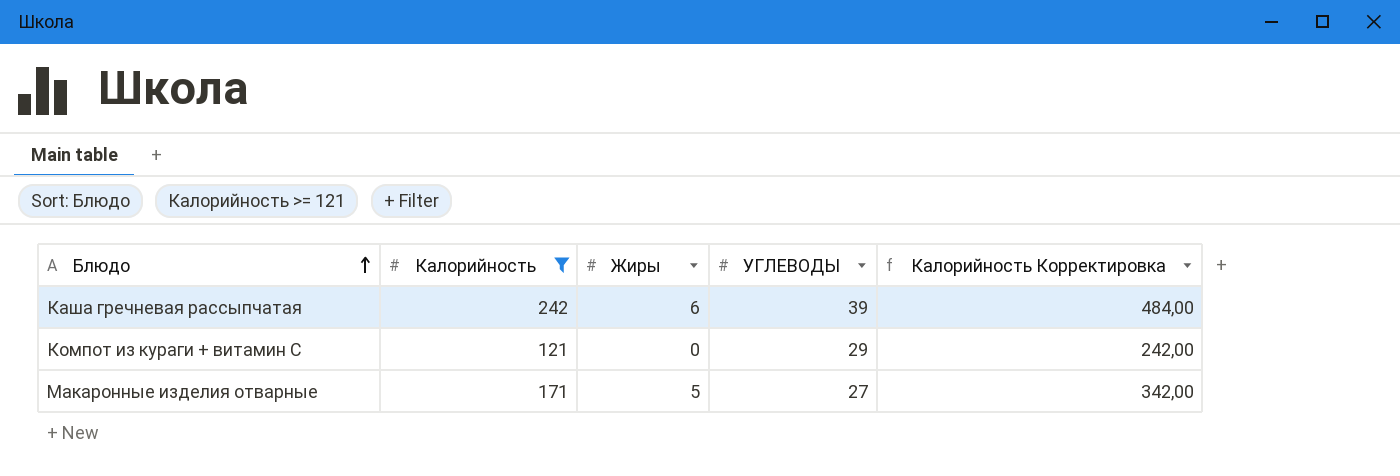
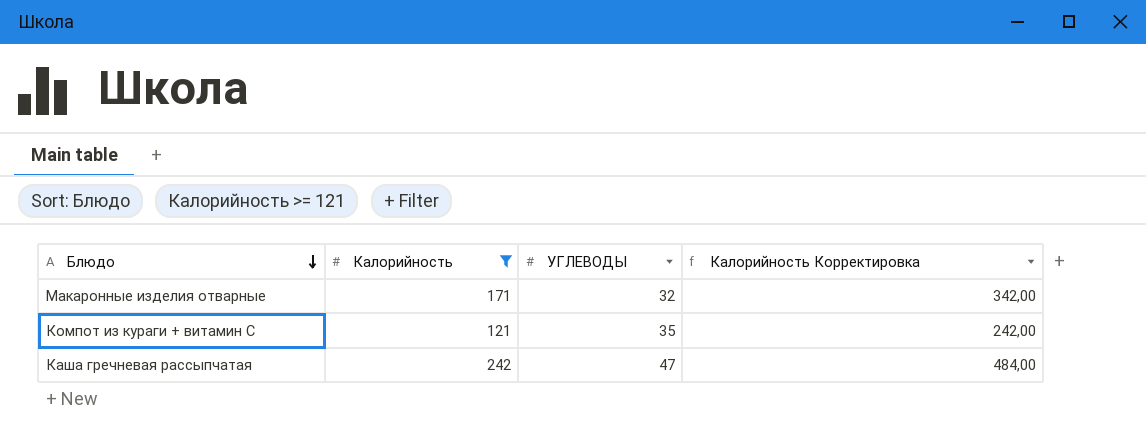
row order: Блюдо ascending -> Блюдо descending
column Жиры | position: 3 -> none
Макаронные изделия отварные | УГЛЕВОДЫ: 27 -> 32
Компот из кураги + витамин С | УГЛЕВОДЫ: 29 -> 35
Каша гречневая рассыпчатая | УГЛЕВОДЫ: 39 -> 47

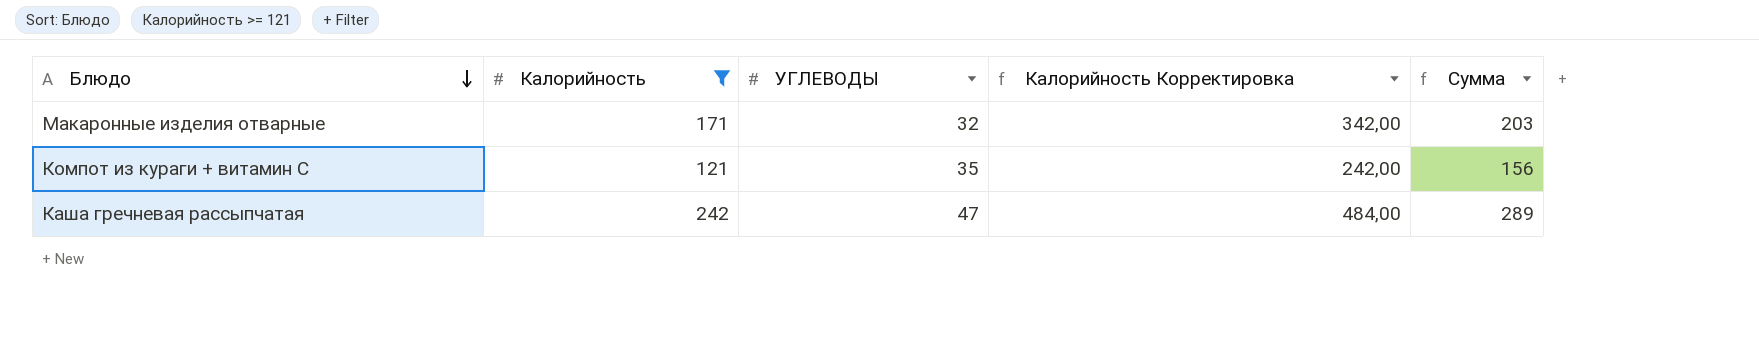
column Сумма | formula: none -> [Калорийность] + [УГЛЕВОДЫ]

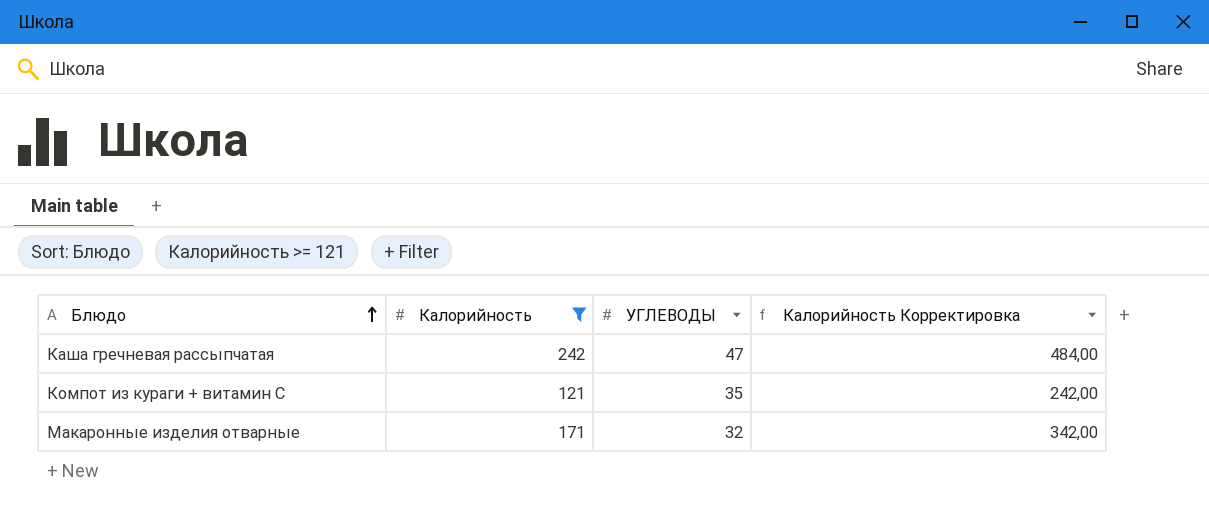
row order: Блюдо descending -> Блюдо ascending
column Сумма | formula: [Калорийность] + [УГЛЕВОДЫ] -> none

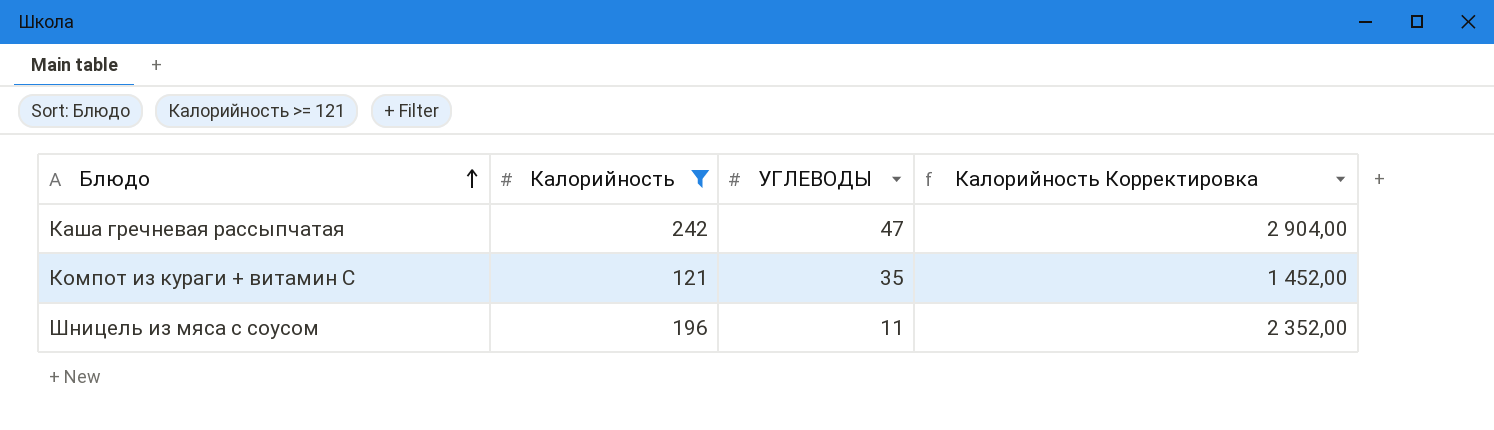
column Калорийность Корректировка | formula: [Калорийность] * 2 -> [Калорийность] * 12
row Макаронные изделия отварные: 171 | 32 | 342,00 -> none
row Шницель из мяса с соусом: none -> 196 | 11 | 2 352,00

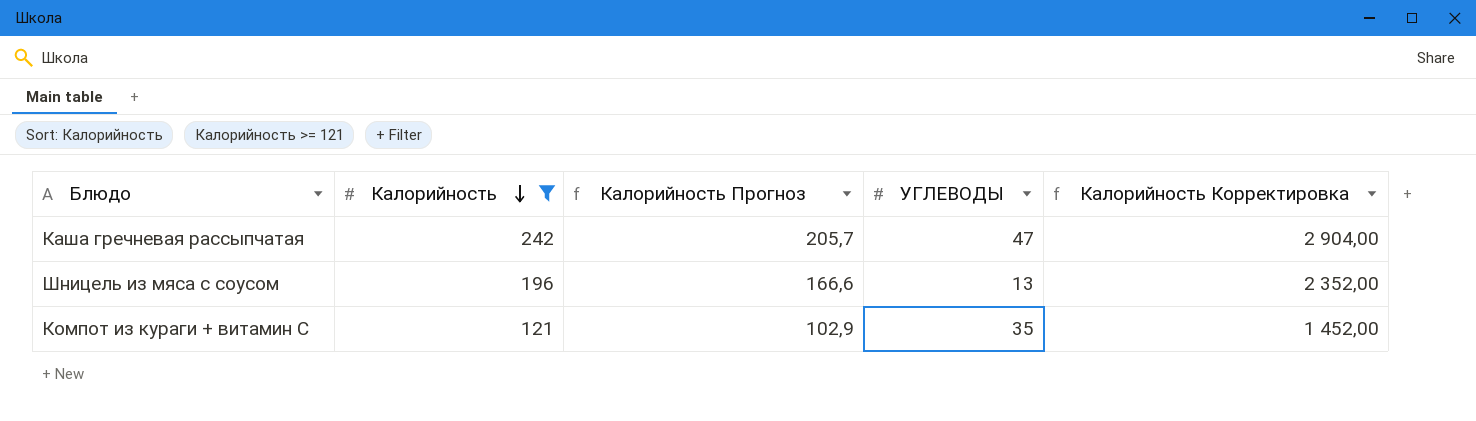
row order: Блюдо ascending -> Калорийность descending
column Калорийность Прогноз | formula: none -> [Калорийность] * 0,85
Шницель из мяса с соусом | УГЛЕВОДЫ: 11 -> 13

